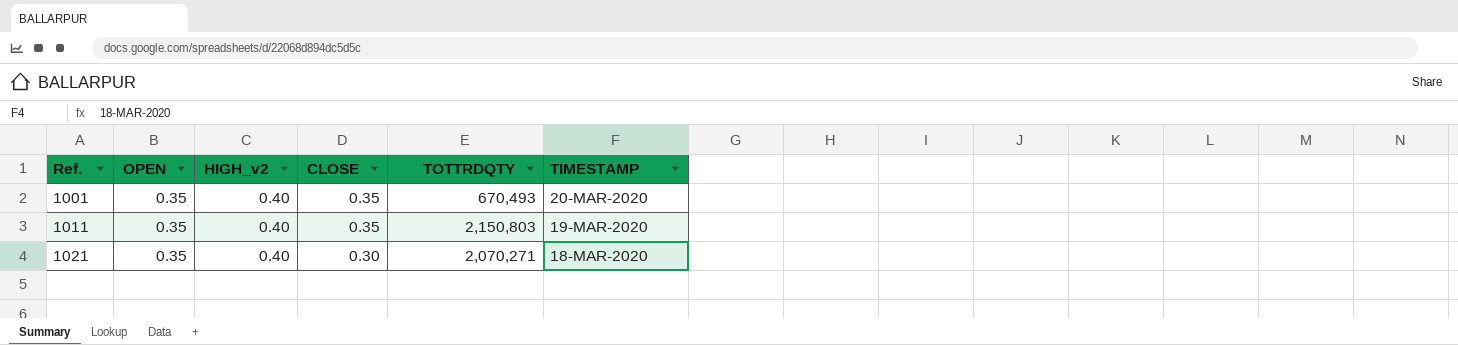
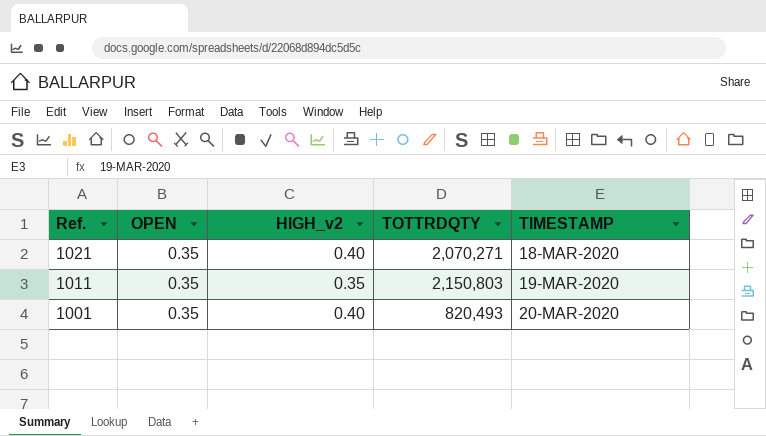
row order: Ref. ascending -> Ref. descending
column CLOSE | position: 4 -> none
1011 | HIGH_v2: 0.40 -> 0.35
1001 | TOTTRDQTY: 670,493 -> 820,493

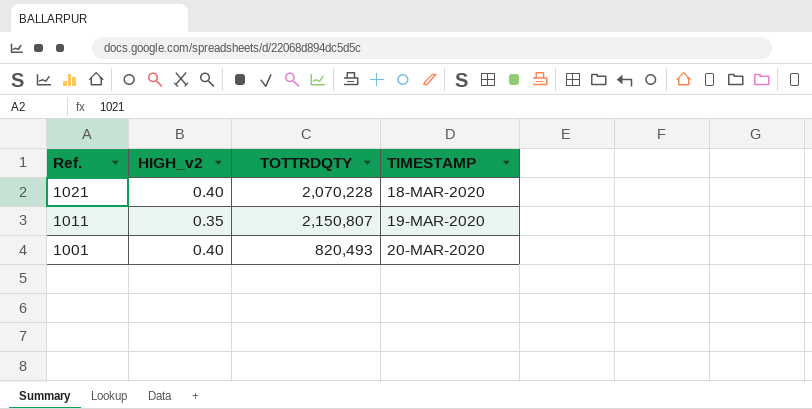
column OPEN | position: 2 -> none
1021 | TOTTRDQTY: 2,070,271 -> 2,070,228
1011 | TOTTRDQTY: 2,150,803 -> 2,150,807

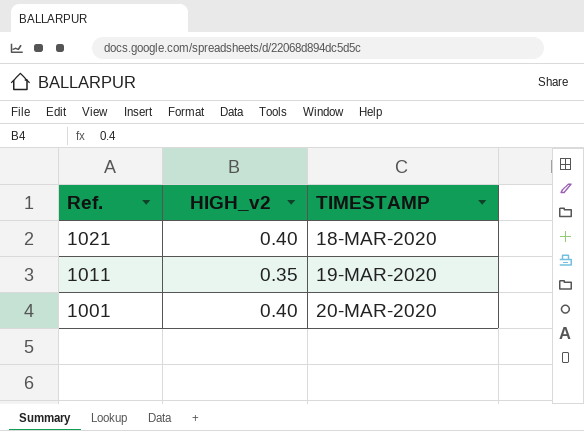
column TOTTRDQTY | position: 3 -> none

